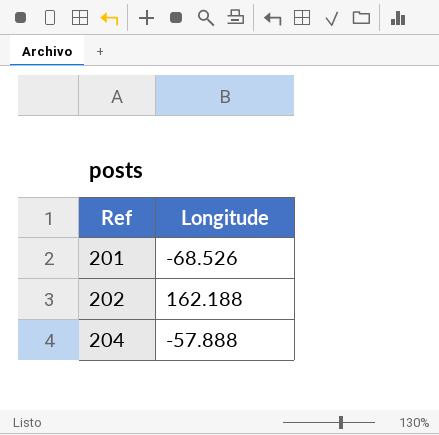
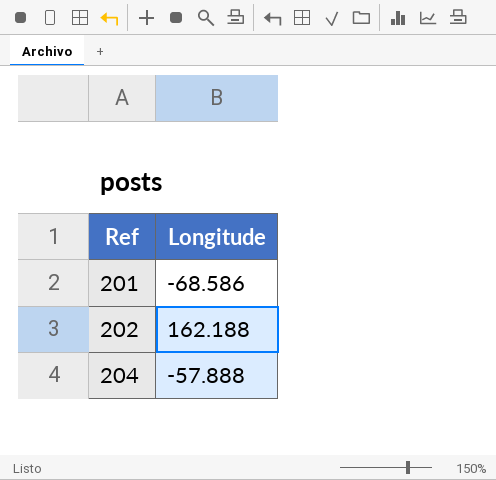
201 | Longitude: -68.526 -> -68.586

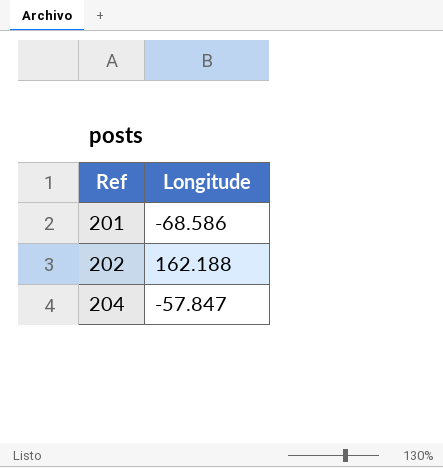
204 | Longitude: -57.888 -> -57.847

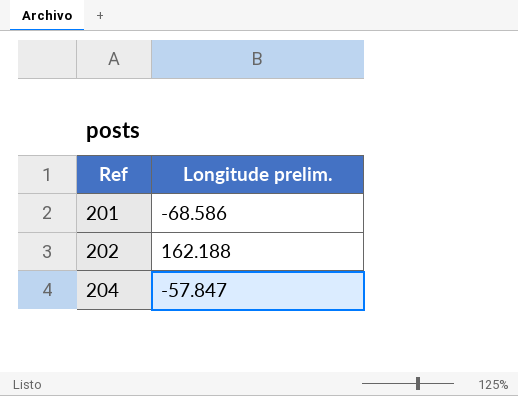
column name: Longitude -> Longitude prelim.

